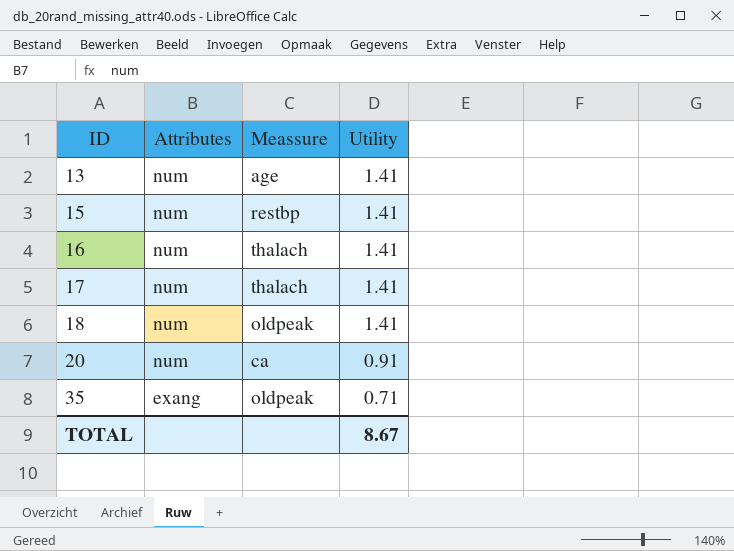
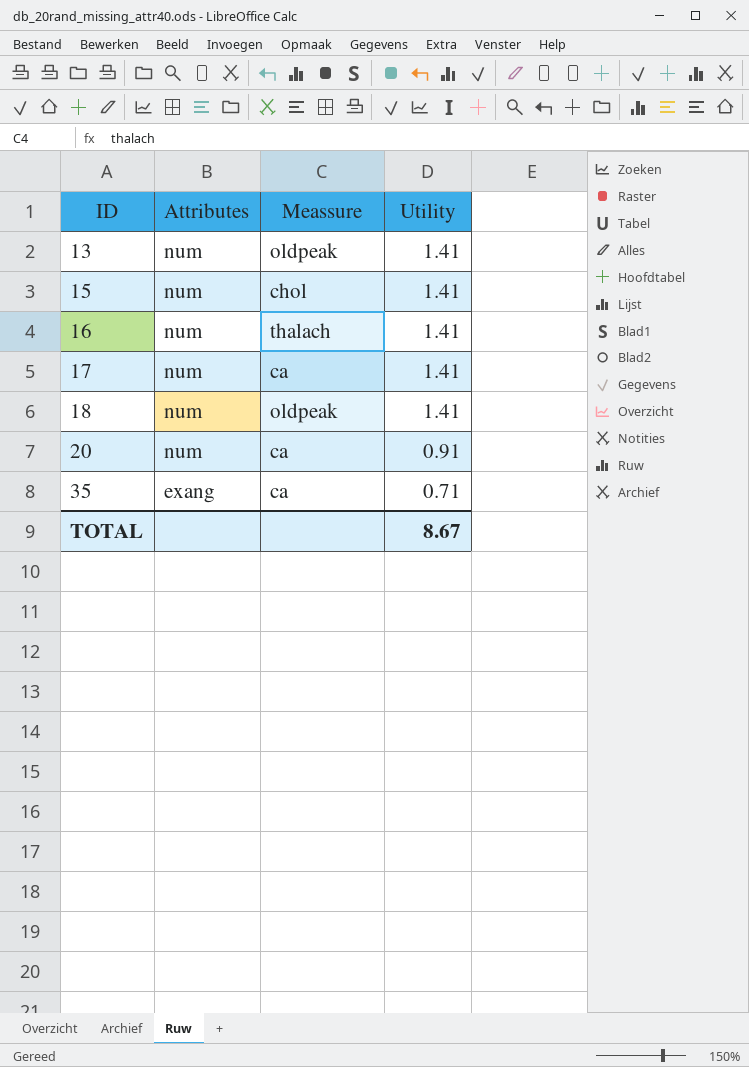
13 | Meassure: age -> oldpeak
15 | Meassure: restbp -> chol
17 | Meassure: thalach -> ca
35 | Meassure: oldpeak -> ca

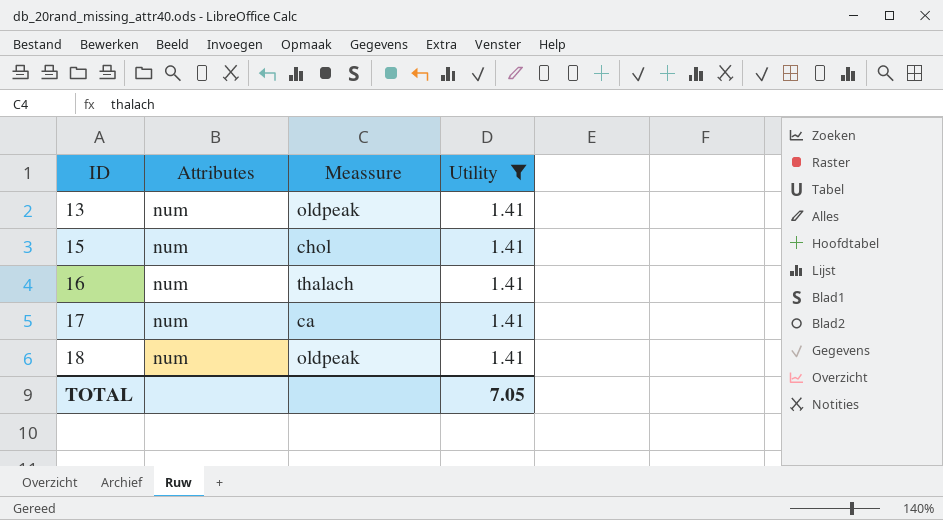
filter: none -> Utility = 1.41
TOTAL | Utility: 8.67 -> 7.05

